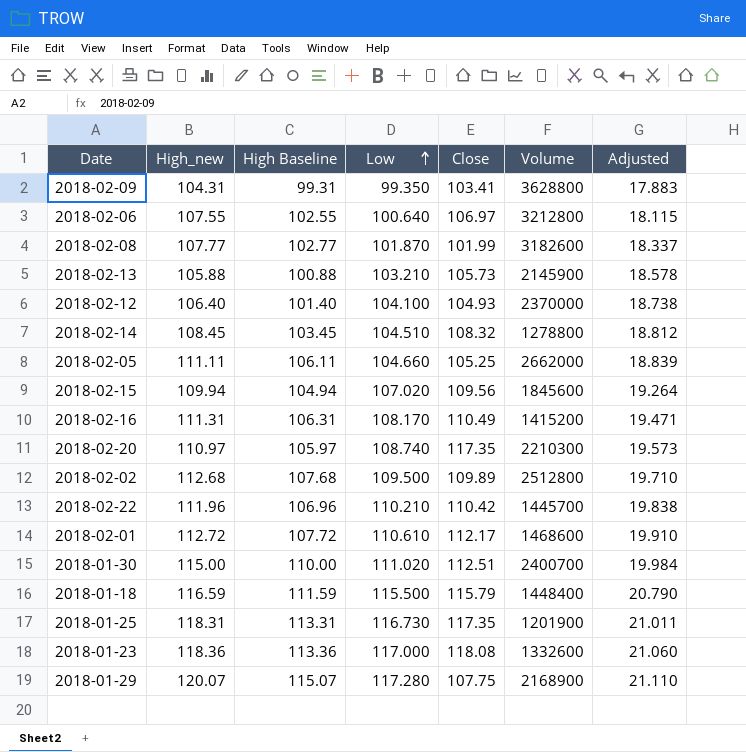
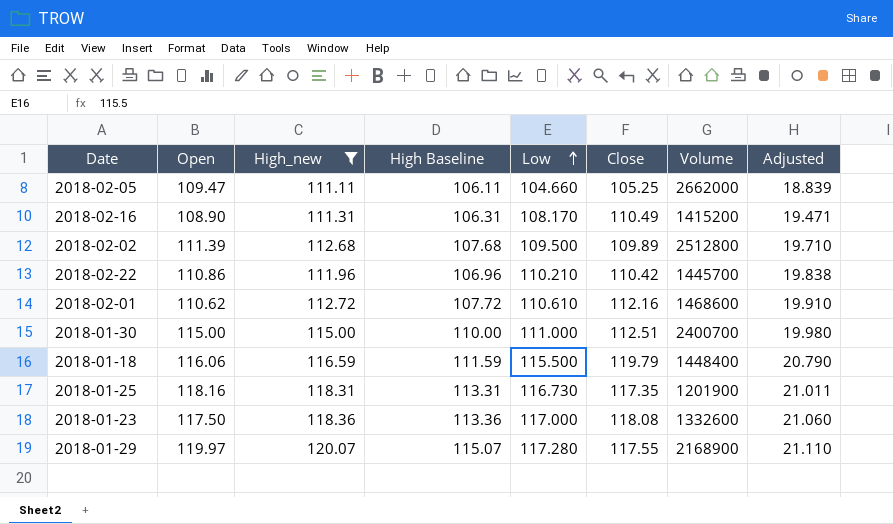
filter: none -> High_new >= 111.11
column Open | position: none -> 2
2018-02-01 | Close: 112.17 -> 112.16
2018-01-30 | Low: 111.020 -> 111.000
2018-01-30 | Adjusted: 19.984 -> 19.980
2018-01-18 | Close: 115.79 -> 119.79
2018-01-29 | Close: 107.75 -> 117.55

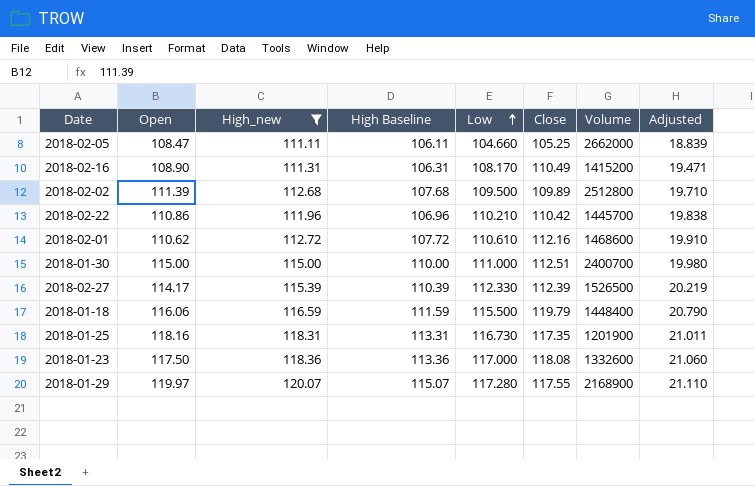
2018-02-05 | Open: 109.47 -> 108.47
row 2018-02-27: none -> 114.17 | 115.39 | 110.39 | 112.330 | 112.39 | 1526500 | 20.219

